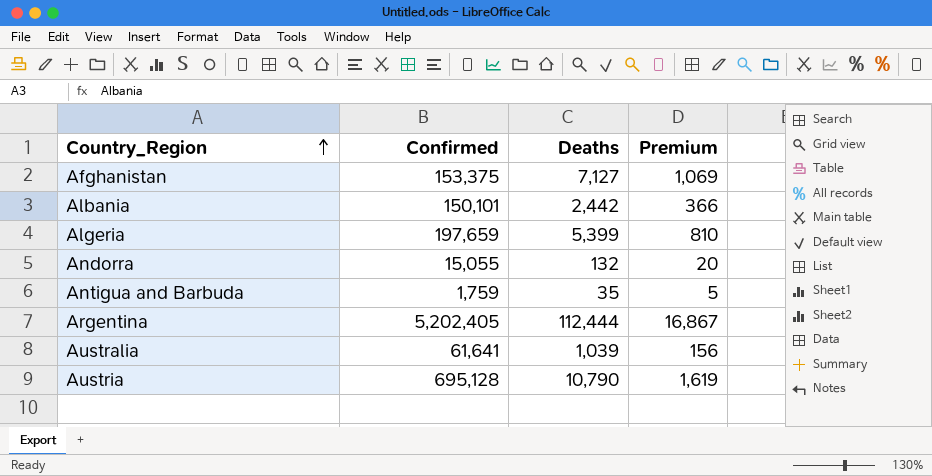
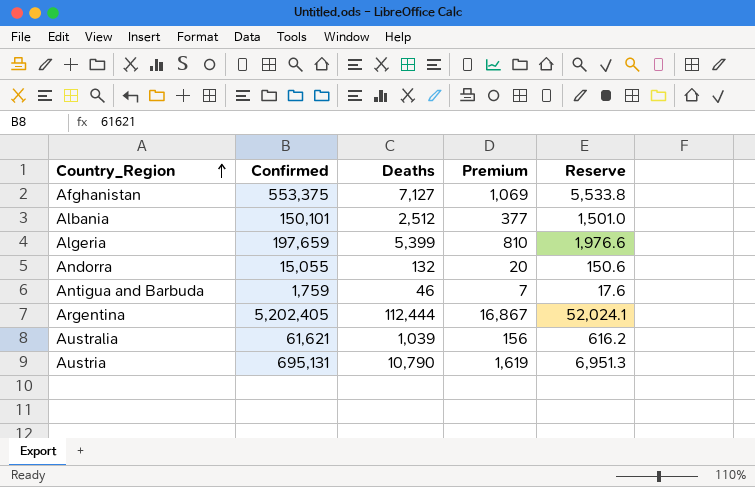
column Reserve | formula: none -> [Confirmed] * 0.01
Afghanistan | Confirmed: 153,375 -> 553,375
Albania | Deaths: 2,442 -> 2,512
Albania | Premium: 366 -> 377
Antigua and Barbuda | Deaths: 35 -> 46
Antigua and Barbuda | Premium: 5 -> 7
Australia | Confirmed: 61,641 -> 61,621
Austria | Confirmed: 695,128 -> 695,131

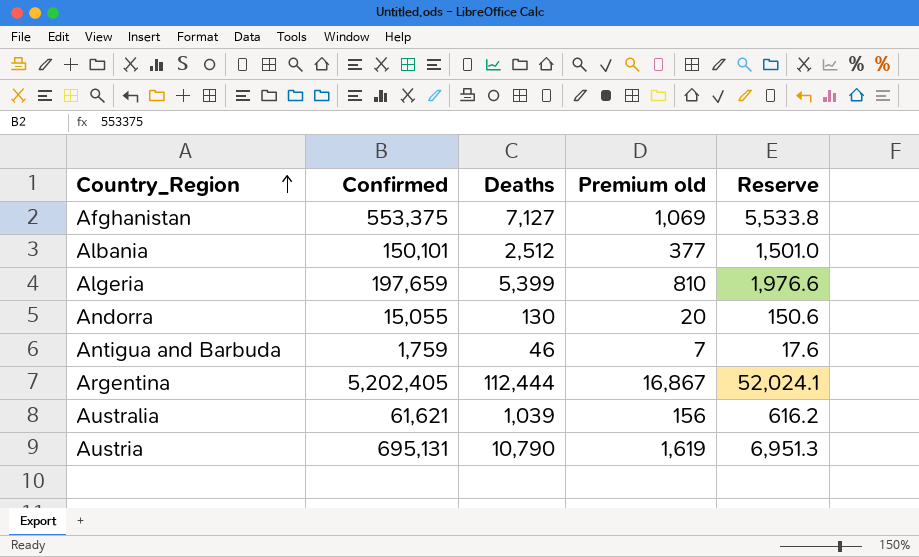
column name: Premium -> Premium old
Andorra | Deaths: 132 -> 130

